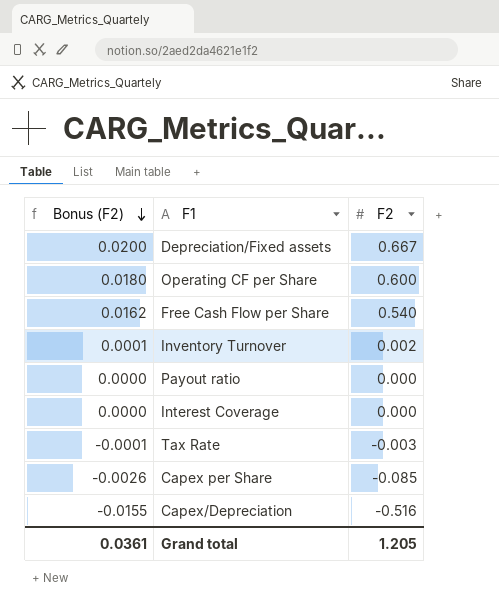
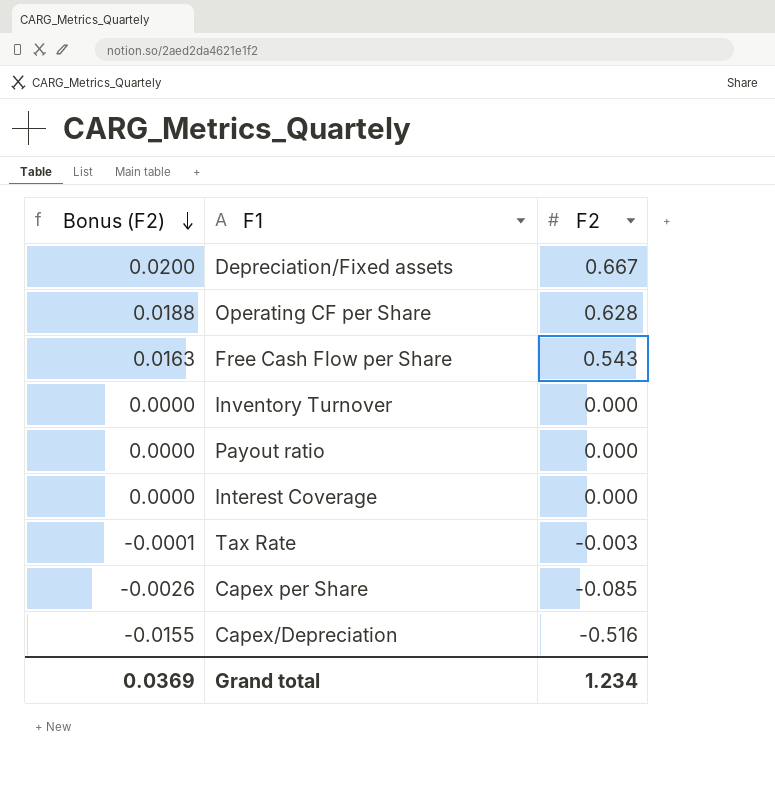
Operating CF per Share | Bonus (F2): 0.0180 -> 0.0188
Operating CF per Share | F2: 0.600 -> 0.628
Free Cash Flow per Share | Bonus (F2): 0.0162 -> 0.0163
Free Cash Flow per Share | F2: 0.540 -> 0.543
Inventory Turnover | Bonus (F2): 0.0001 -> 0.0000
Inventory Turnover | F2: 0.002 -> 0.000
Grand total | Bonus (F2): 0.0361 -> 0.0369
Grand total | F2: 1.205 -> 1.234

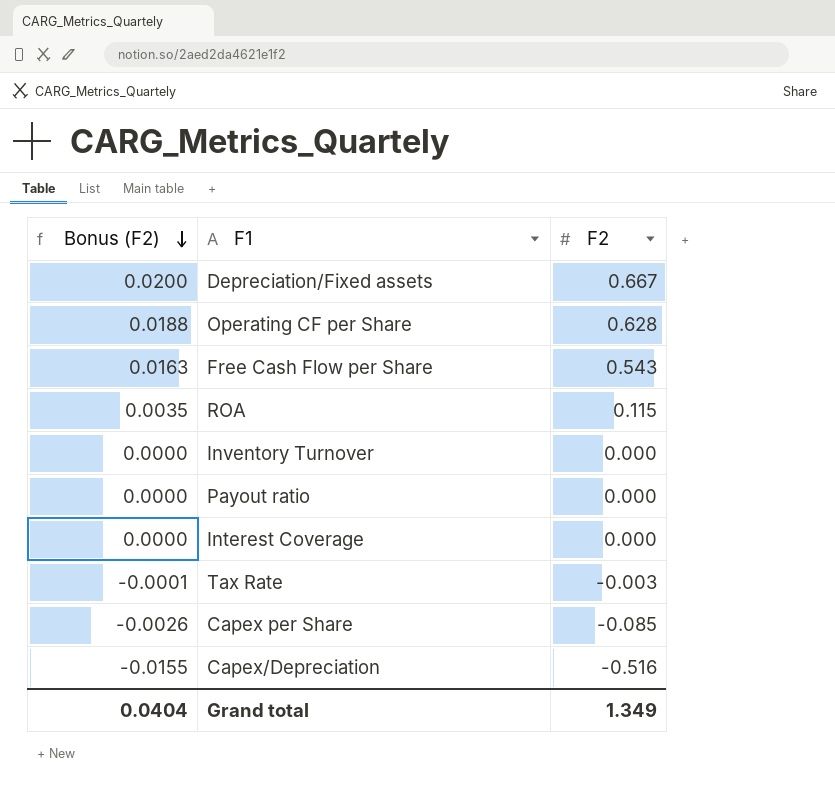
row ROA: none -> 0.0035 | 0.115
Grand total | Bonus (F2): 0.0369 -> 0.0404
Grand total | F2: 1.234 -> 1.349

